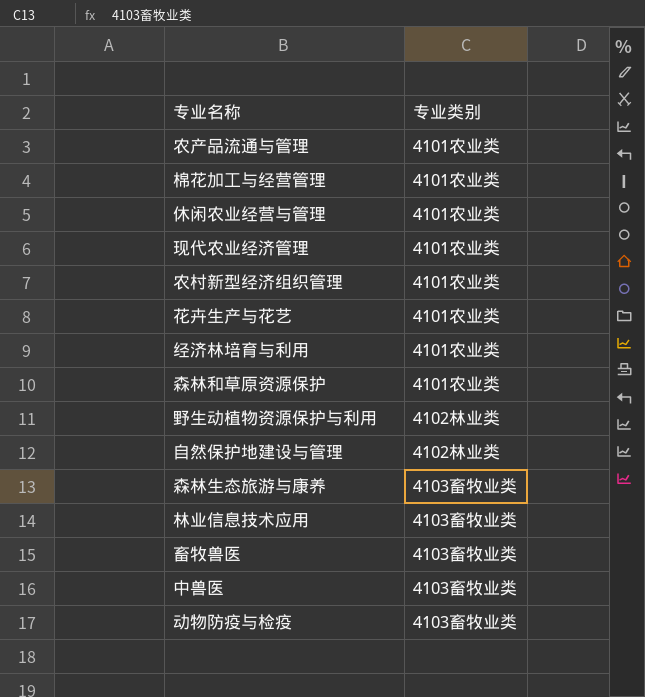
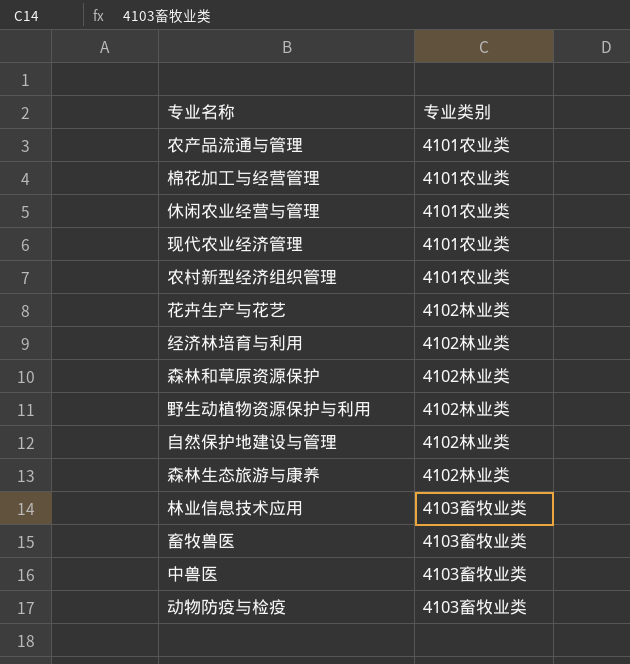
花卉生产与花艺 | 专业类别: 4101农业类 -> 4102林业类
经济林培育与利用 | 专业类别: 4101农业类 -> 4102林业类
森林和草原资源保护 | 专业类别: 4101农业类 -> 4102林业类
森林生态旅游与康养 | 专业类别: 4103畜牧业类 -> 4102林业类

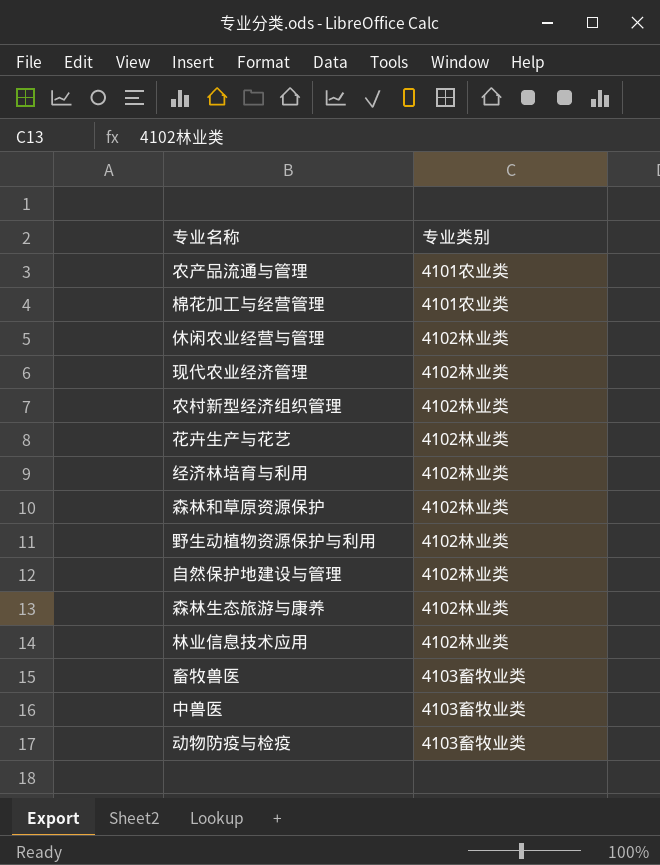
休闲农业经营与管理 | 专业类别: 4101农业类 -> 4102林业类
现代农业经济管理 | 专业类别: 4101农业类 -> 4102林业类
农村新型经济组织管理 | 专业类别: 4101农业类 -> 4102林业类
林业信息技术应用 | 专业类别: 4103畜牧业类 -> 4102林业类

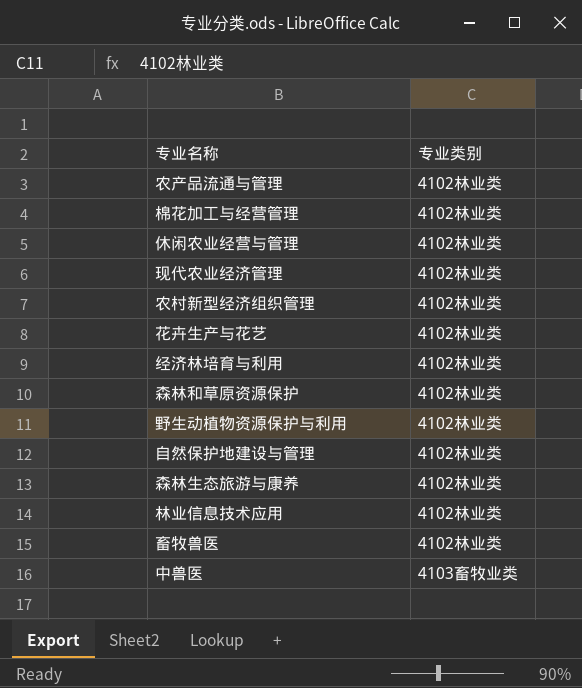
row 动物防疫与检疫: 4103畜牧业类 -> none
农产品流通与管理 | 专业类别: 4101农业类 -> 4102林业类
棉花加工与经营管理 | 专业类别: 4101农业类 -> 4102林业类
畜牧兽医 | 专业类别: 4103畜牧业类 -> 4102林业类

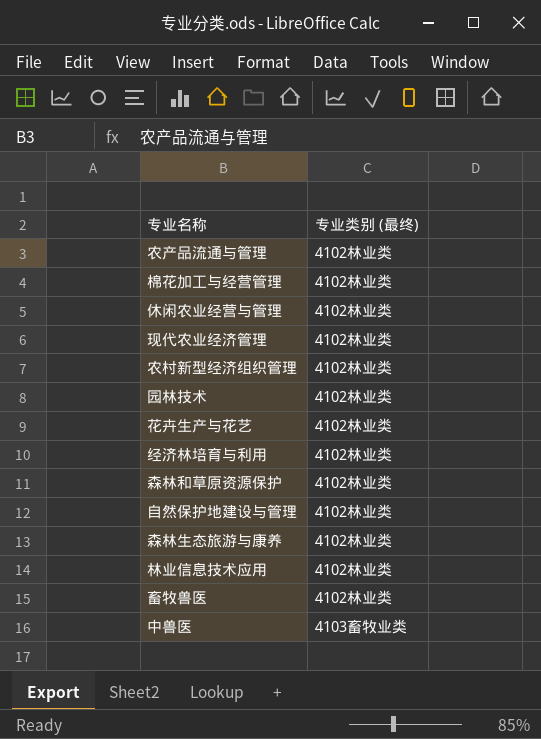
column name: 专业类别 -> 专业类别 (最终)
row 野生动植物资源保护与利用: 4102林业类 -> none
row 园林技术: none -> 4102林业类

